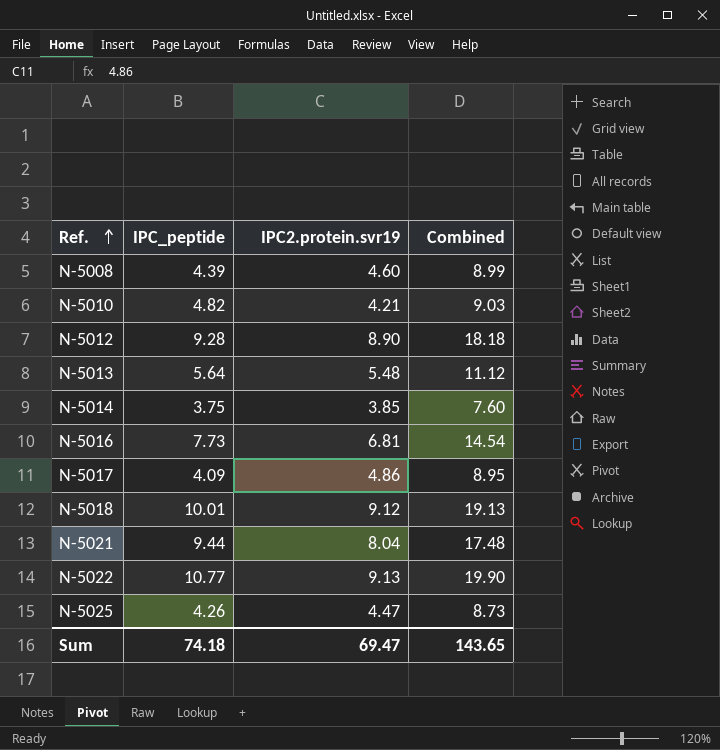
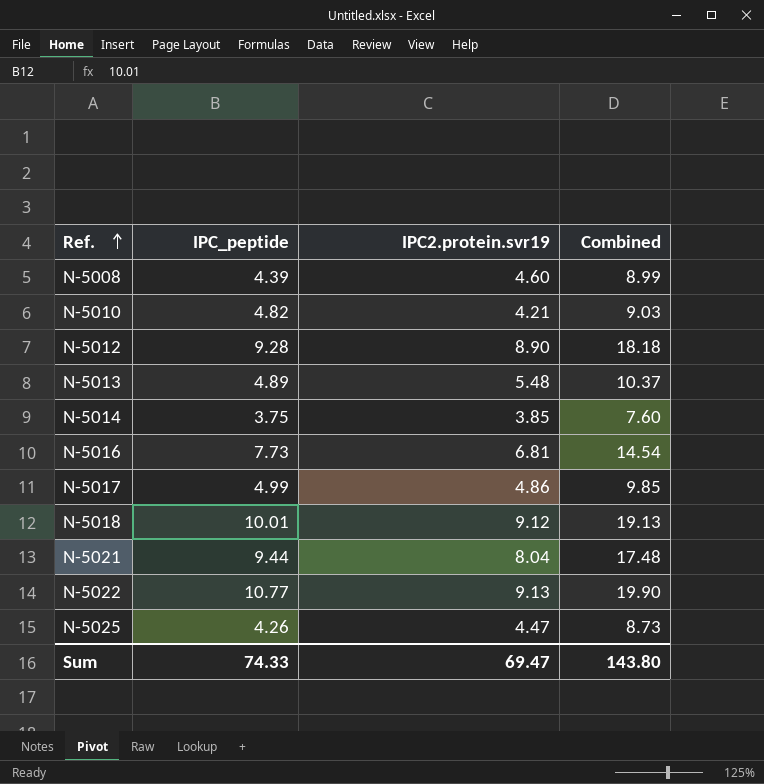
N-5013 | IPC_peptide: 5.64 -> 4.89
N-5013 | Combined: 11.12 -> 10.37
N-5017 | IPC_peptide: 4.09 -> 4.99
N-5017 | Combined: 8.95 -> 9.85
Sum | IPC_peptide: 74.18 -> 74.33
Sum | Combined: 143.65 -> 143.80

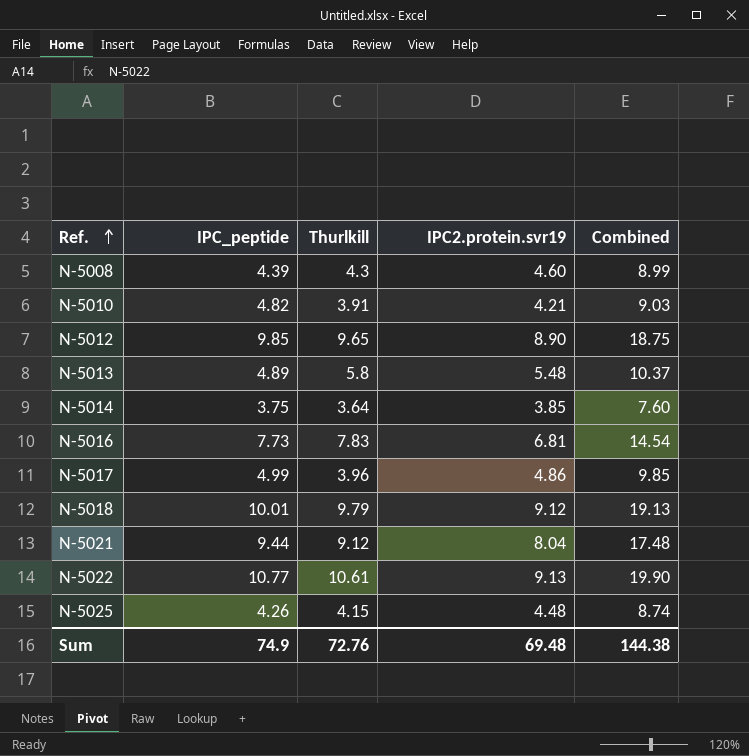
column Thurlkill | position: none -> 3
N-5012 | IPC_peptide: 9.28 -> 9.85
N-5012 | Combined: 18.18 -> 18.75
N-5025 | IPC2.protein.svr19: 4.47 -> 4.48
N-5025 | Combined: 8.73 -> 8.74
Sum | IPC_peptide: 74.33 -> 74.9
Sum | IPC2.protein.svr19: 69.47 -> 69.48
Sum | Combined: 143.80 -> 144.38

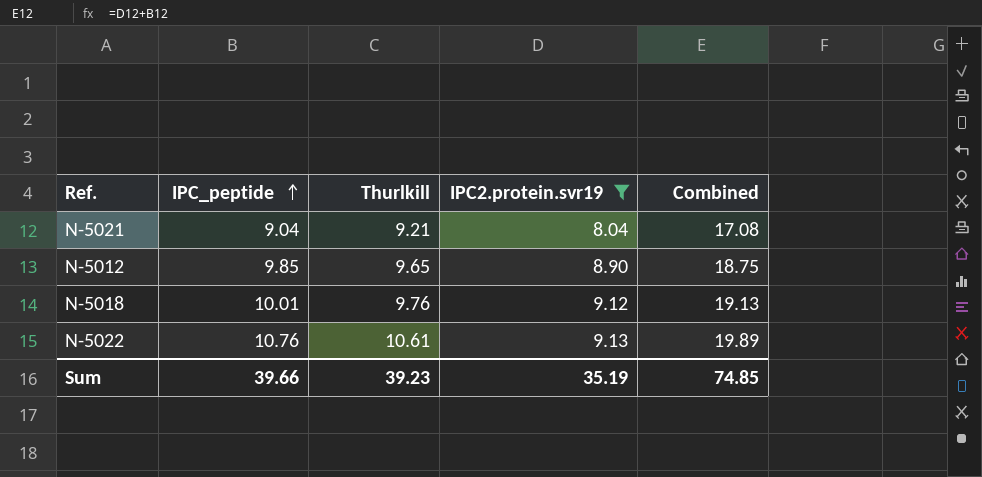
filter: none -> IPC2.protein.svr19 >= 8.04
row order: Ref. ascending -> IPC_peptide ascending
N-5021 | IPC_peptide: 9.44 -> 9.04
N-5021 | Thurlkill: 9.12 -> 9.21
N-5021 | Combined: 17.48 -> 17.08
N-5018 | Thurlkill: 9.79 -> 9.76
N-5022 | IPC_peptide: 10.77 -> 10.76
N-5022 | Combined: 19.90 -> 19.89
Sum | IPC_peptide: 74.9 -> 39.66
Sum | Thurlkill: 72.76 -> 39.23
Sum | IPC2.protein.svr19: 69.48 -> 35.19
Sum | Combined: 144.38 -> 74.85

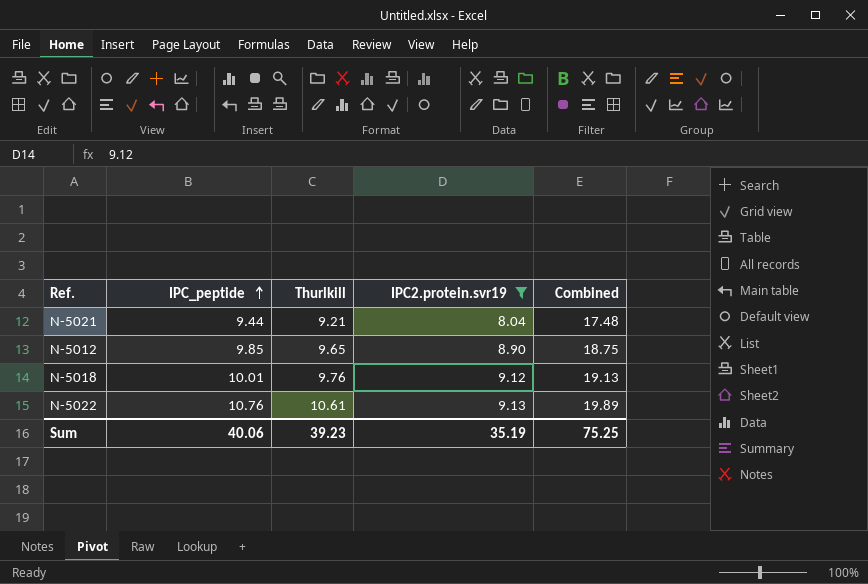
N-5021 | IPC_peptide: 9.04 -> 9.44
N-5021 | Combined: 17.08 -> 17.48
Sum | IPC_peptide: 39.66 -> 40.06
Sum | Combined: 74.85 -> 75.25

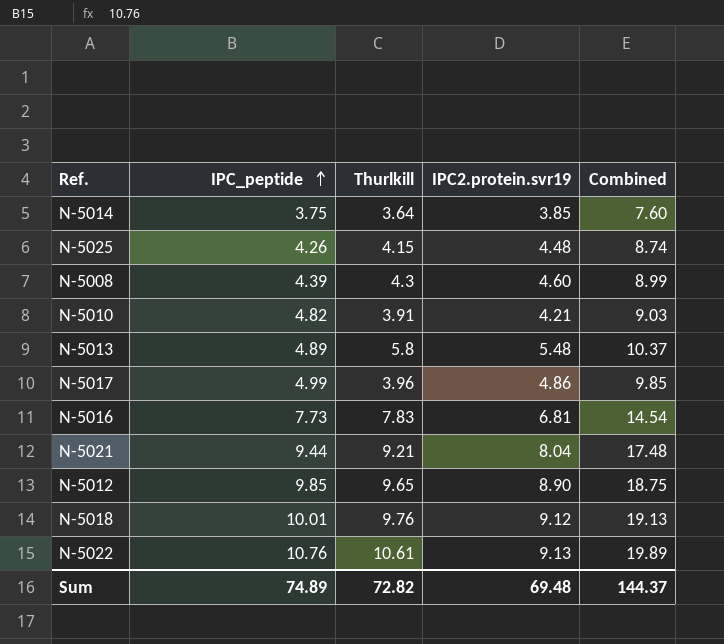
filter: IPC2.protein.svr19 >= 8.04 -> none
Sum | IPC_peptide: 40.06 -> 74.89
Sum | Thurlkill: 39.23 -> 72.82
Sum | IPC2.protein.svr19: 35.19 -> 69.48
Sum | Combined: 75.25 -> 144.37

